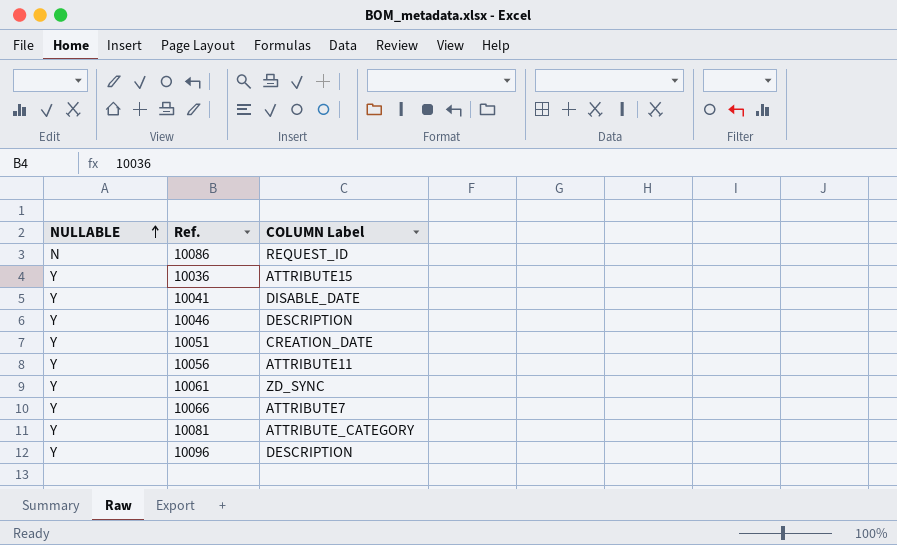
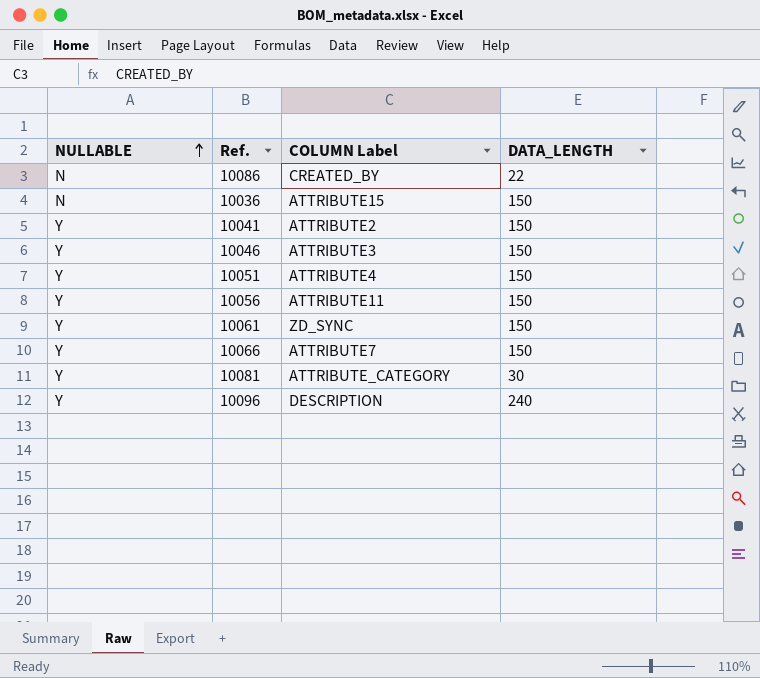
column DATA_LENGTH | position: none -> 4
10086 | COLUMN Label: REQUEST_ID -> CREATED_BY
10036 | NULLABLE: Y -> N
10041 | COLUMN Label: DISABLE_DATE -> ATTRIBUTE2
10046 | COLUMN Label: DESCRIPTION -> ATTRIBUTE3
10051 | COLUMN Label: CREATION_DATE -> ATTRIBUTE4

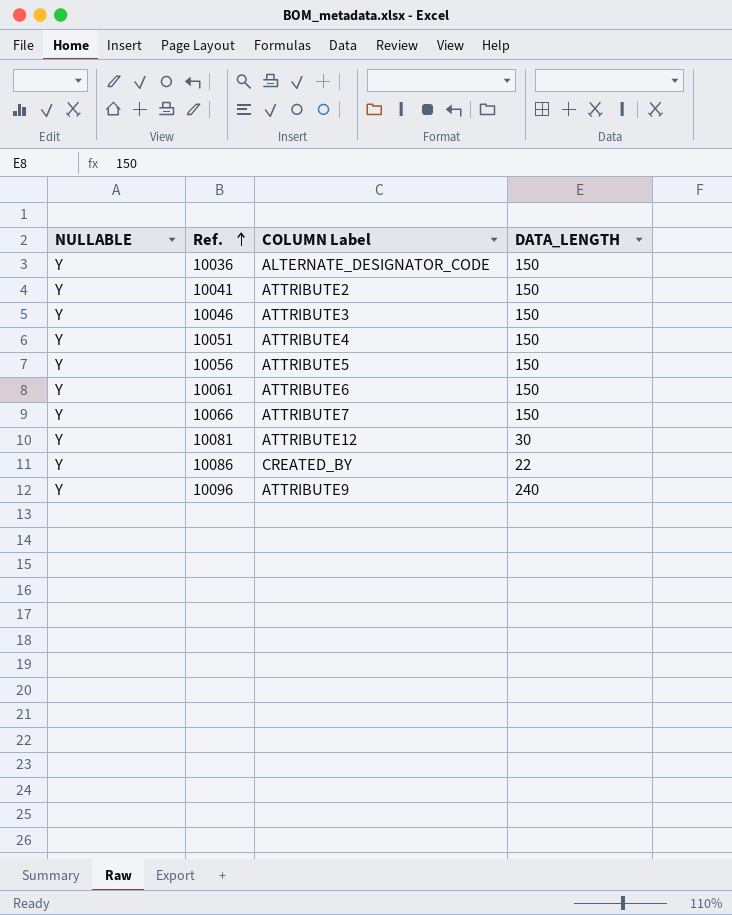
row order: NULLABLE ascending -> Ref. ascending
10036 | NULLABLE: N -> Y
10036 | COLUMN Label: ATTRIBUTE15 -> ALTERNATE_DESIGNATOR_CODE
10056 | COLUMN Label: ATTRIBUTE11 -> ATTRIBUTE5
10061 | COLUMN Label: ZD_SYNC -> ATTRIBUTE6
10081 | COLUMN Label: ATTRIBUTE_CATEGORY -> ATTRIBUTE12
10086 | NULLABLE: N -> Y
10096 | COLUMN Label: DESCRIPTION -> ATTRIBUTE9

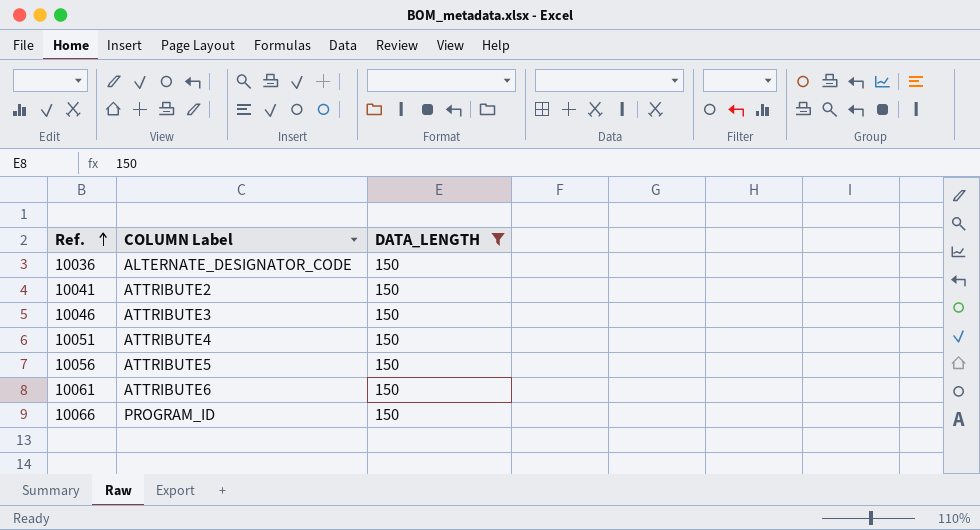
filter: none -> DATA_LENGTH = 150
column NULLABLE | position: 1 -> none
10066 | COLUMN Label: ATTRIBUTE7 -> PROGRAM_ID

